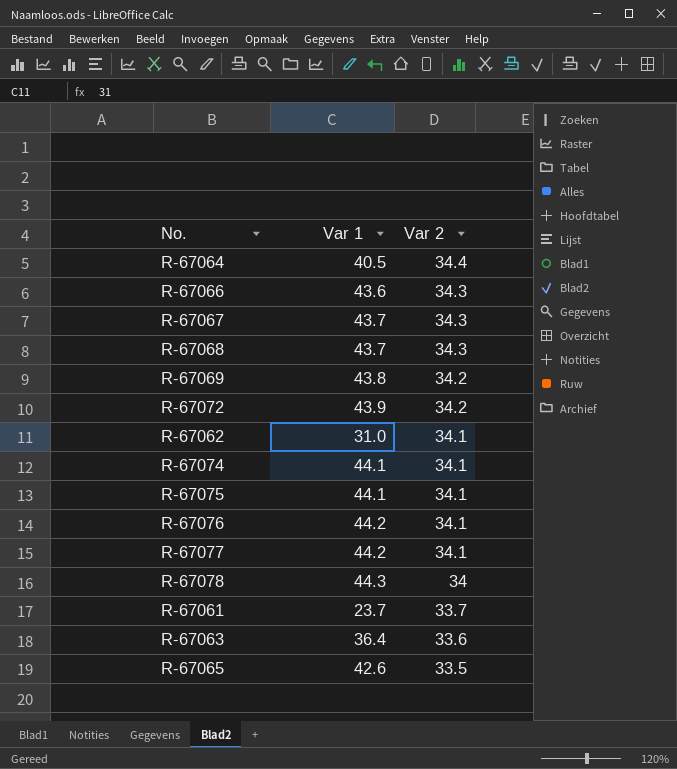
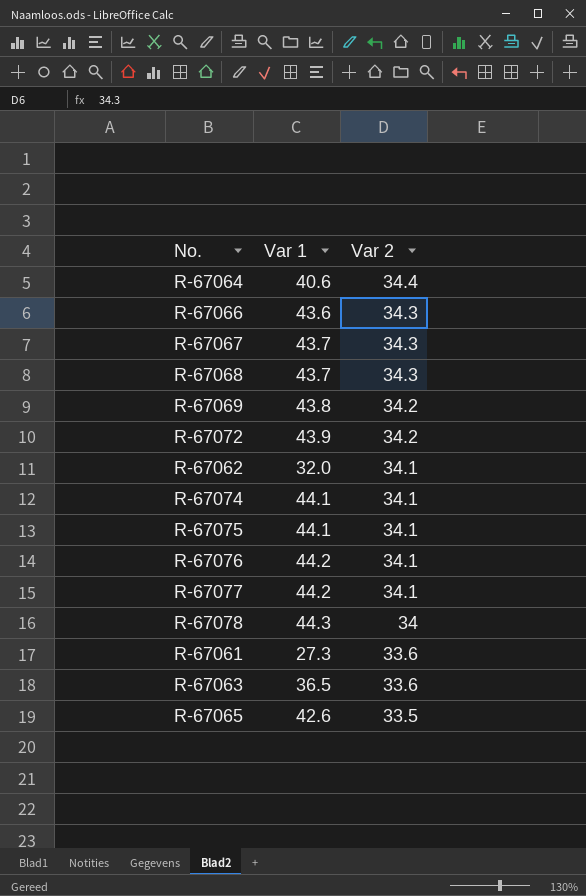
R-67064 | Var 1: 40.5 -> 40.6
R-67062 | Var 1: 31.0 -> 32.0
R-67061 | Var 1: 23.7 -> 27.3
R-67061 | Var 2: 33.7 -> 33.6
R-67063 | Var 1: 36.4 -> 36.5

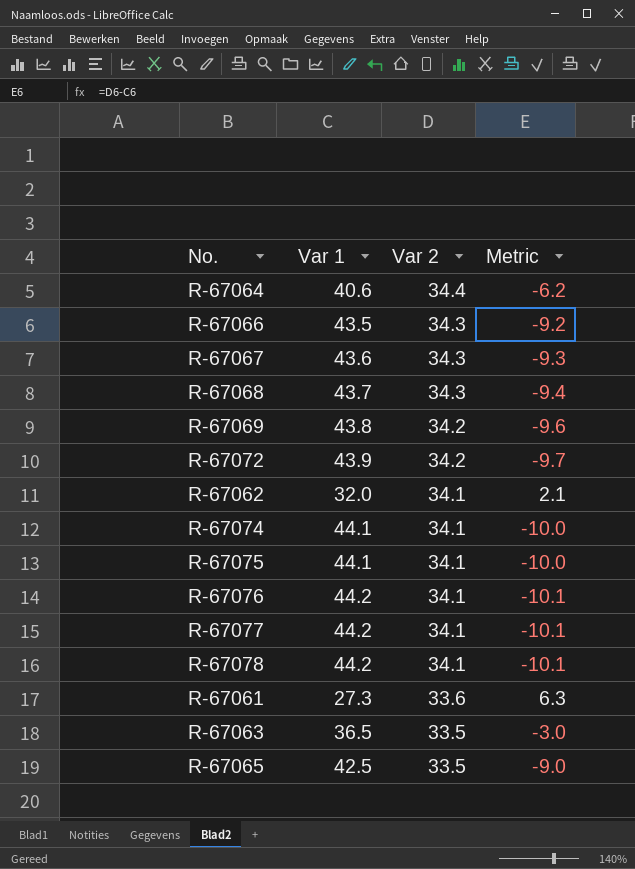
column Metric | formula: none -> [Var 2] - [Var 1]
R-67066 | Var 1: 43.6 -> 43.5
R-67067 | Var 1: 43.7 -> 43.6
R-67078 | Var 1: 44.3 -> 44.2
R-67078 | Var 2: 34 -> 34.1
R-67063 | Var 2: 33.6 -> 33.5
R-67065 | Var 1: 42.6 -> 42.5

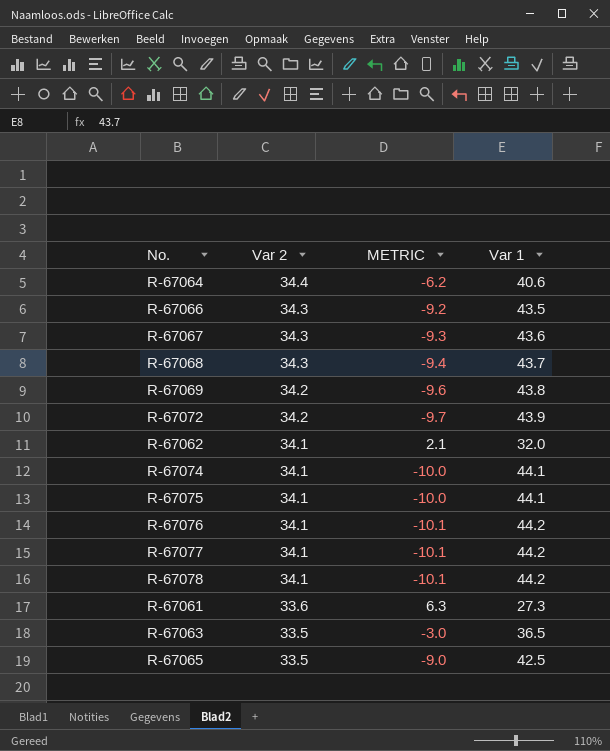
column name: Metric -> METRIC
column Var 1 | position: 2 -> 4

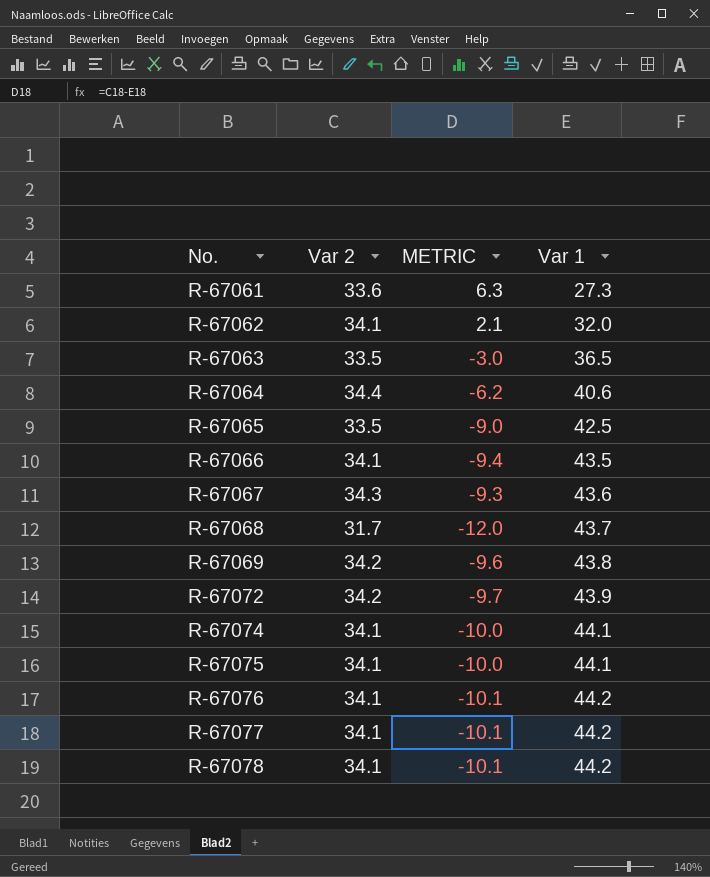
row order: Var 2 descending -> No. ascending
R-67066 | Var 2: 34.3 -> 34.1
R-67066 | METRIC: -9.2 -> -9.4
R-67068 | Var 2: 34.3 -> 31.7
R-67068 | METRIC: -9.4 -> -12.0

